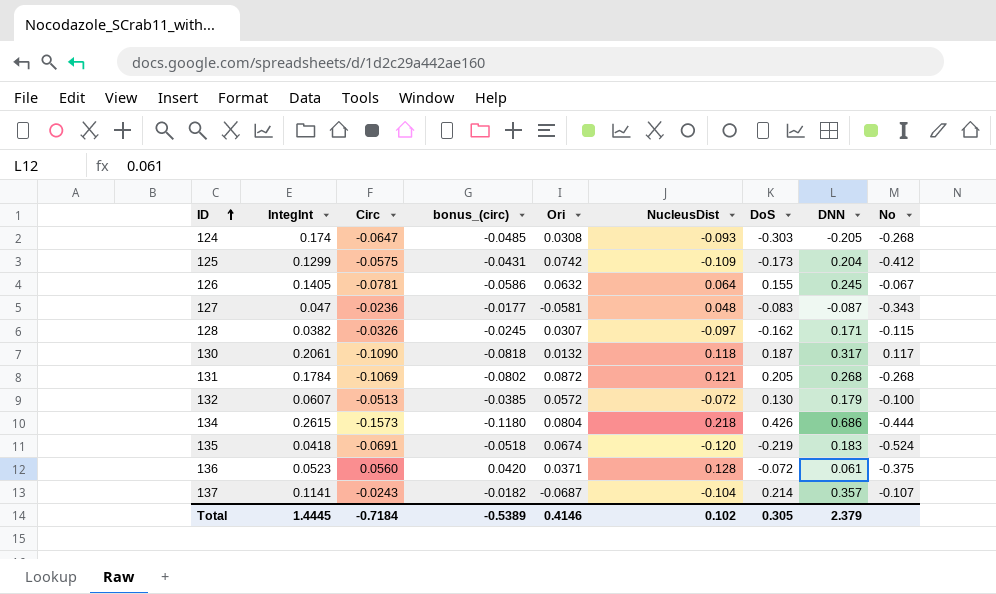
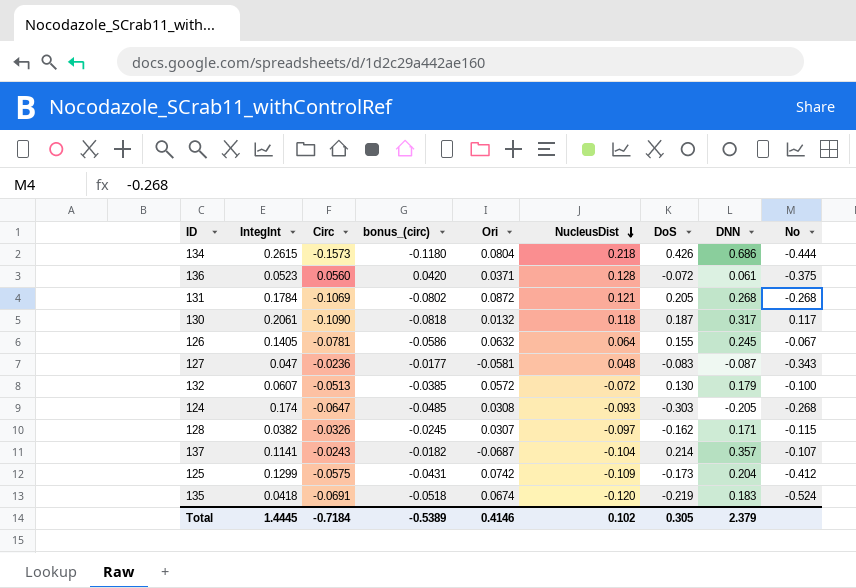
row order: ID ascending -> NucleusDist descending

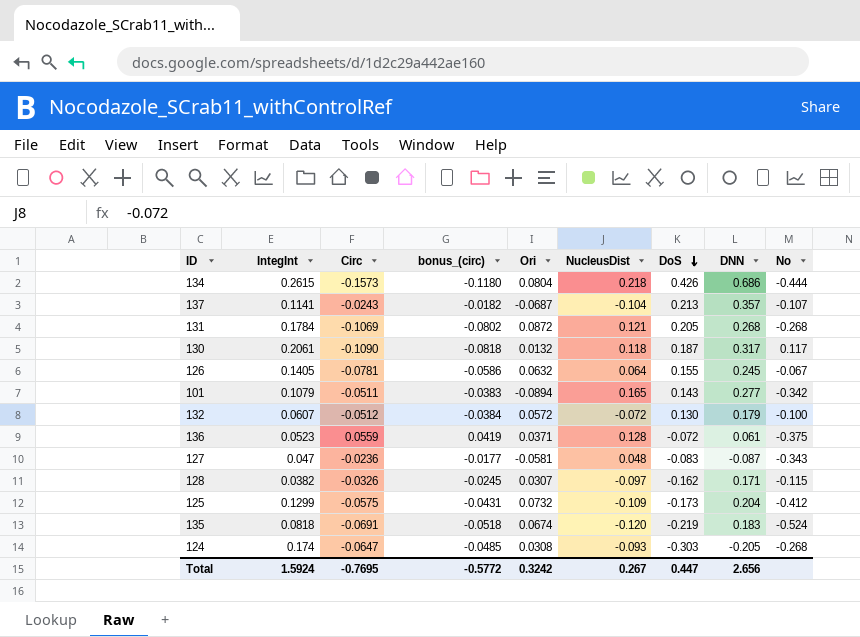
row order: NucleusDist descending -> DoS descending
137 | DoS: 0.214 -> 0.213
row 101: none -> 0.1079 | -0.0511 | -0.0383 | -0.0894 | 0.165 | 0.143 | 0.277 | -0.342
132 | Circ: -0.0513 -> -0.0512
132 | bonus_(circ): -0.0385 -> -0.0384
136 | Circ: 0.0560 -> 0.0559
136 | bonus_(circ): 0.0420 -> 0.0419
125 | Ori: 0.0742 -> 0.0732
135 | IntegInt: 0.0418 -> 0.0818
Total | IntegInt: 1.4445 -> 1.5924
Total | Circ: -0.7184 -> -0.7695
Total | bonus_(circ): -0.5389 -> -0.5772
Total | Ori: 0.4146 -> 0.3242
Total | NucleusDist: 0.102 -> 0.267
Total | DoS: 0.305 -> 0.447
Total | DNN: 2.379 -> 2.656

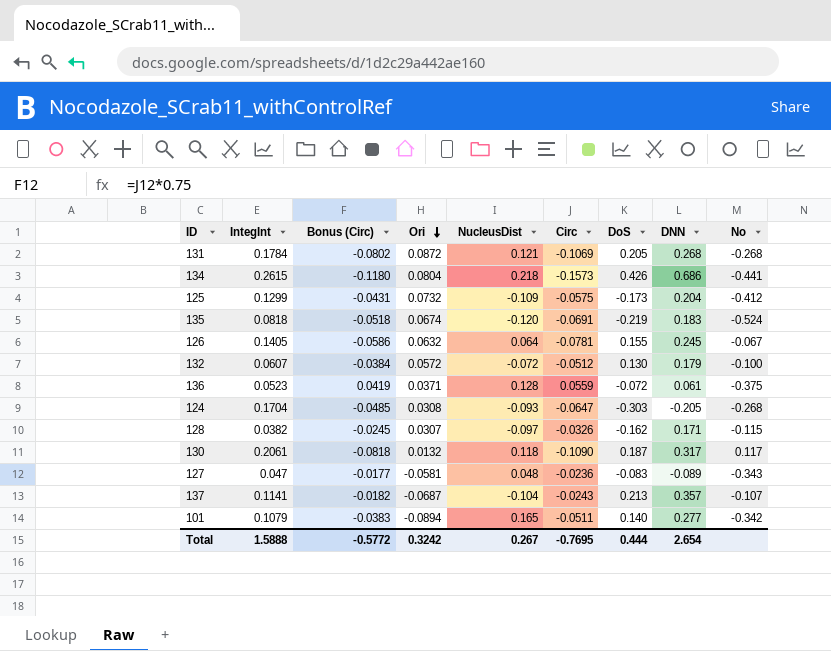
row order: DoS descending -> Ori descending
column name: bonus_(circ) -> Bonus (Circ)
column Circ | position: 3 -> 6
134 | No: -0.444 -> -0.441
124 | IntegInt: 0.174 -> 0.1704
127 | DNN: -0.087 -> -0.089
101 | DoS: 0.143 -> 0.140
Total | IntegInt: 1.5924 -> 1.5888
Total | DoS: 0.447 -> 0.444
Total | DNN: 2.656 -> 2.654

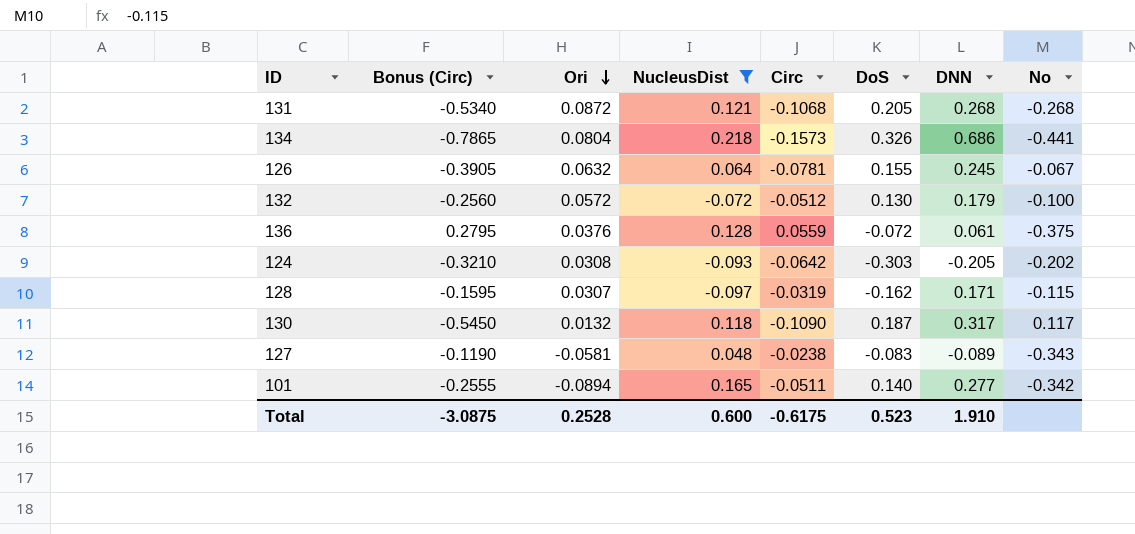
filter: none -> NucleusDist >= -0.097
column IntegInt | position: 2 -> none
column Bonus (Circ) | formula: [Circ] * 0.75 -> [Circ] * 5
131 | Circ: -0.1069 -> -0.1068
134 | DoS: 0.426 -> 0.326
136 | Ori: 0.0371 -> 0.0376
124 | Circ: -0.0647 -> -0.0642
124 | No: -0.268 -> -0.202
128 | Circ: -0.0326 -> -0.0319
127 | Circ: -0.0236 -> -0.0238
Total | Bonus (Circ): -0.5772 -> -3.0875
Total | Ori: 0.3242 -> 0.2528
Total | NucleusDist: 0.267 -> 0.600
Total | Circ: -0.7695 -> -0.6175
Total | DoS: 0.444 -> 0.523
Total | DNN: 2.654 -> 1.910

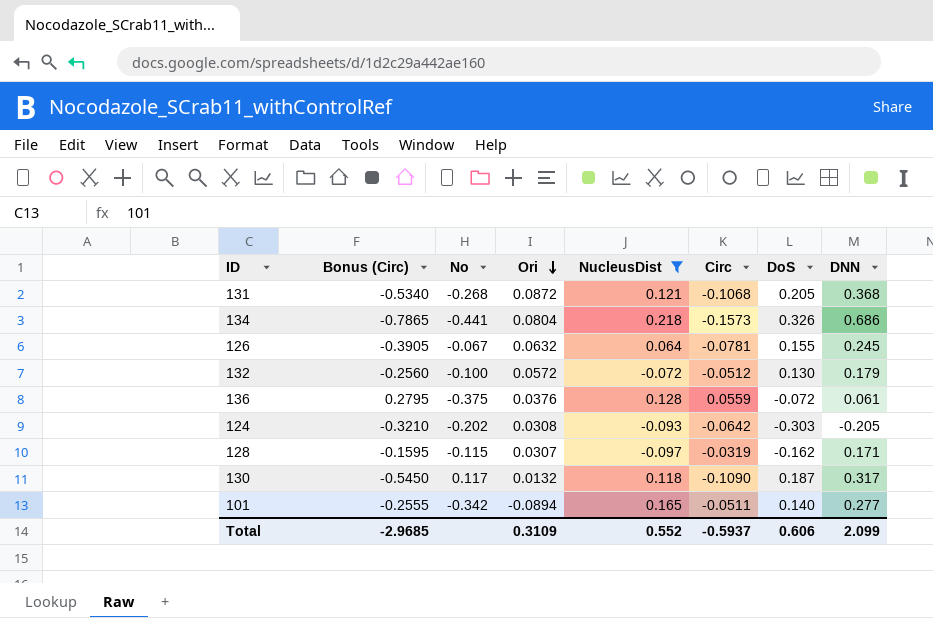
column No | position: 8 -> 3
row 127: -0.1190 | -0.0581 | 0.048 | -0.0238 | -0.083 | -0.089 | -0.343 -> none
131 | DNN: 0.268 -> 0.368
Total | Bonus (Circ): -3.0875 -> -2.9685
Total | Ori: 0.2528 -> 0.3109
Total | NucleusDist: 0.600 -> 0.552
Total | Circ: -0.6175 -> -0.5937
Total | DoS: 0.523 -> 0.606
Total | DNN: 1.910 -> 2.099

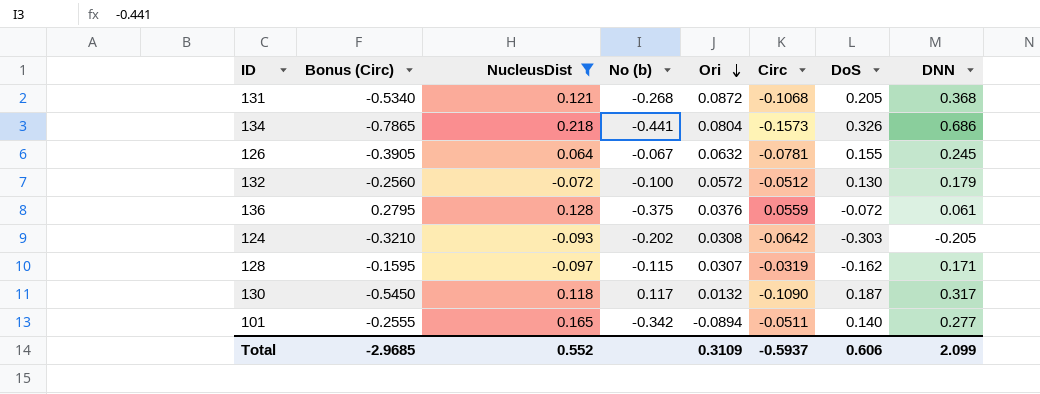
column NucleusDist | position: 5 -> 3
column name: No -> No (b)

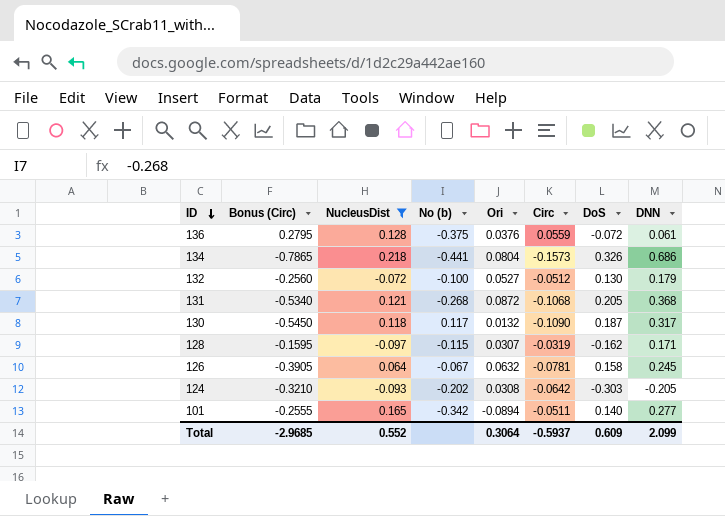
row order: Ori descending -> ID descending
132 | Ori: 0.0572 -> 0.0527
126 | DoS: 0.155 -> 0.158
Total | Ori: 0.3109 -> 0.3064
Total | DoS: 0.606 -> 0.609

